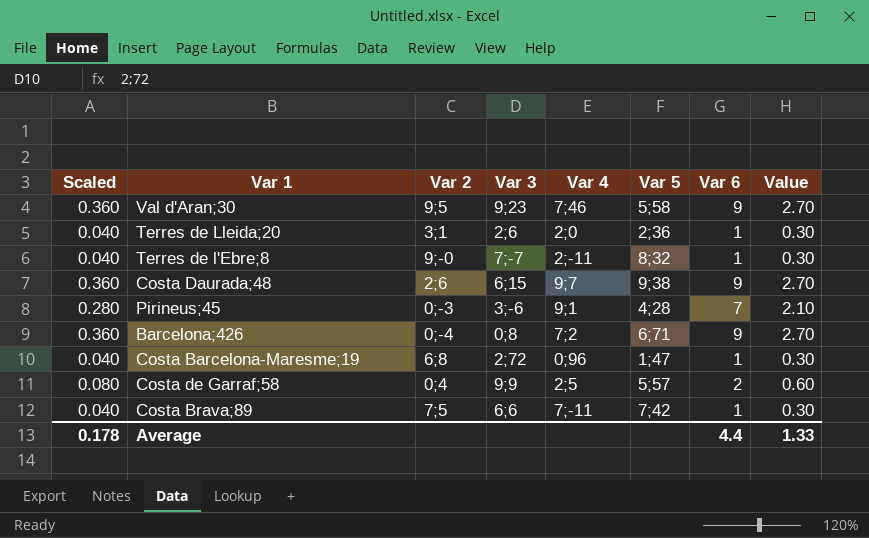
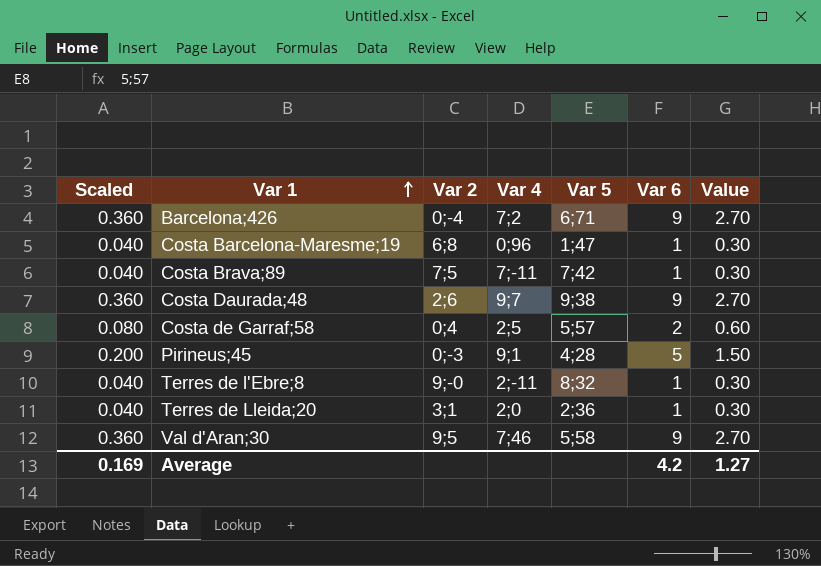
row order: none -> Var 1 ascending
column Var 3 | position: 4 -> none
Pirineus;45 | Scaled: 0.280 -> 0.200
Pirineus;45 | Var 6: 7 -> 5
Pirineus;45 | Value: 2.10 -> 1.50
Average | Scaled: 0.178 -> 0.169
Average | Var 6: 4.4 -> 4.2
Average | Value: 1.33 -> 1.27

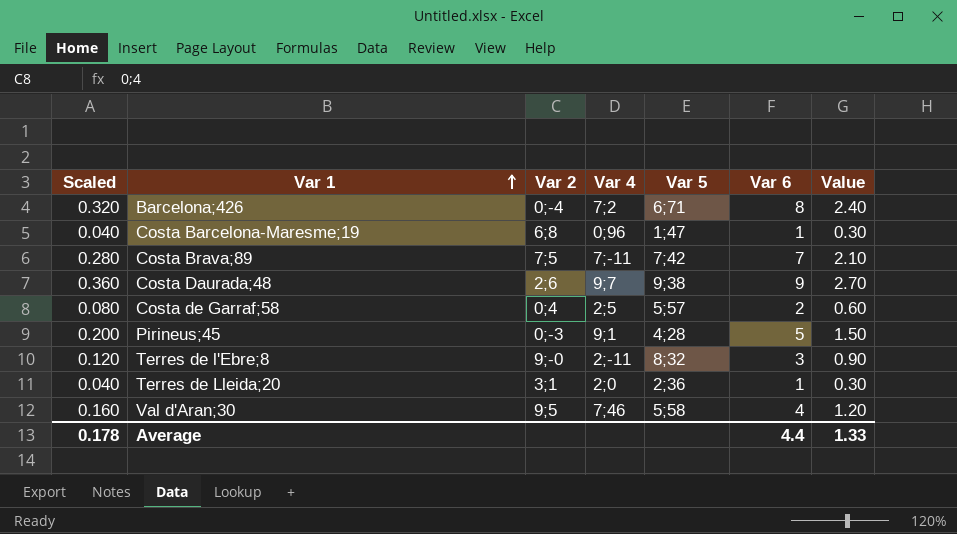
Barcelona;426 | Scaled: 0.360 -> 0.320
Barcelona;426 | Var 6: 9 -> 8
Barcelona;426 | Value: 2.70 -> 2.40
Costa Brava;89 | Scaled: 0.040 -> 0.280
Costa Brava;89 | Var 6: 1 -> 7
Costa Brava;89 | Value: 0.30 -> 2.10
Terres de l'Ebre;8 | Scaled: 0.040 -> 0.120
Terres de l'Ebre;8 | Var 6: 1 -> 3
Terres de l'Ebre;8 | Value: 0.30 -> 0.90
Val d'Aran;30 | Scaled: 0.360 -> 0.160
Val d'Aran;30 | Var 6: 9 -> 4
Val d'Aran;30 | Value: 2.70 -> 1.20
Average | Scaled: 0.169 -> 0.178
Average | Var 6: 4.2 -> 4.4
Average | Value: 1.27 -> 1.33

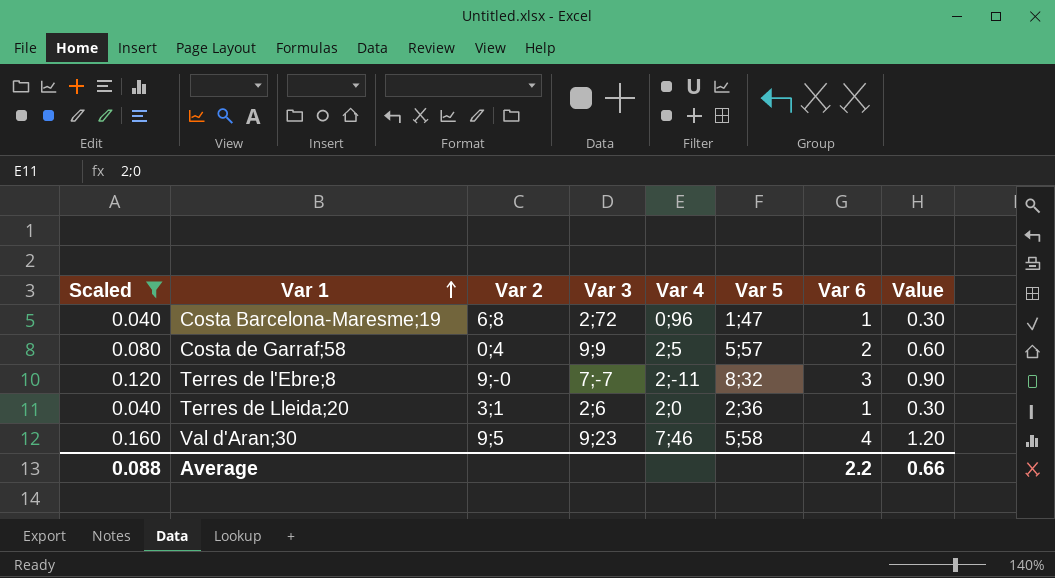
filter: none -> Scaled <= 0.160
column Var 3 | position: none -> 4
Average | Scaled: 0.178 -> 0.088
Average | Var 6: 4.4 -> 2.2
Average | Value: 1.33 -> 0.66

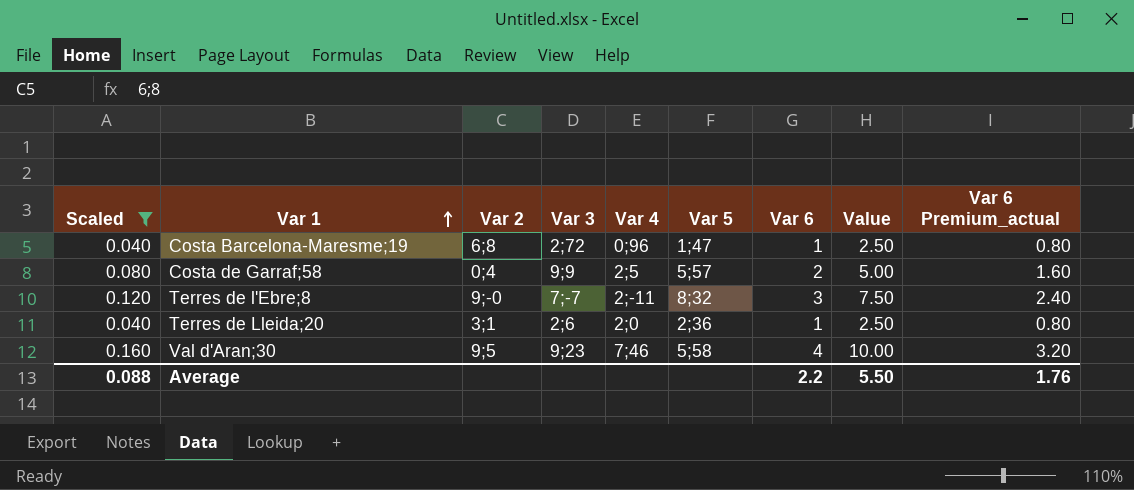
column Value | formula: [Var 6] * 0.3 -> [Var 6] * 2.5
column Var 6 Premium_actual | formula: none -> [Var 6] * 0.8
Average | Value: 0.66 -> 5.50

